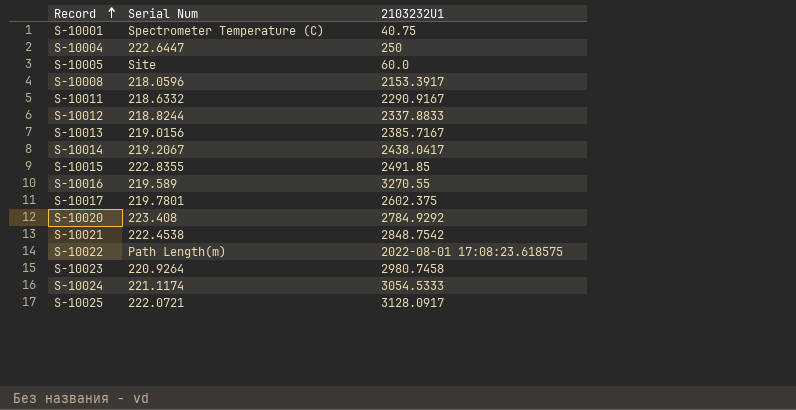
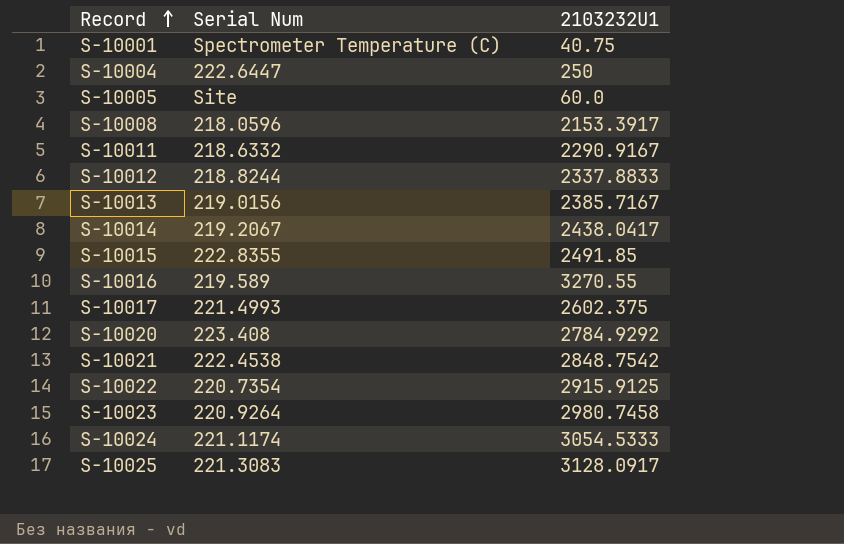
S-10017 | Serial Num: 219.7801 -> 221.4993
S-10022 | Serial Num: Path Length(m) -> 220.7354
S-10022 | 2103232U1: 2022-08-01 17:08:23.618575 -> 2915.9125
S-10025 | Serial Num: 222.0721 -> 221.3083

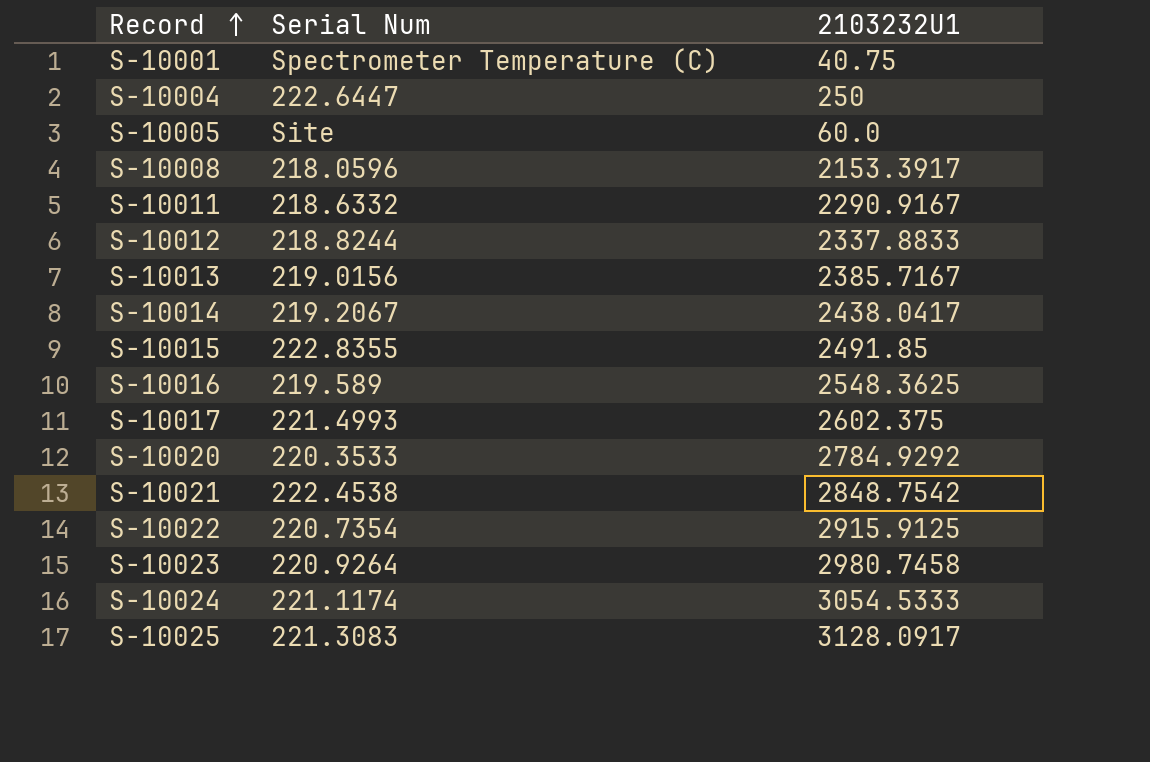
S-10016 | 2103232U1: 3270.55 -> 2548.3625
S-10020 | Serial Num: 223.408 -> 220.3533

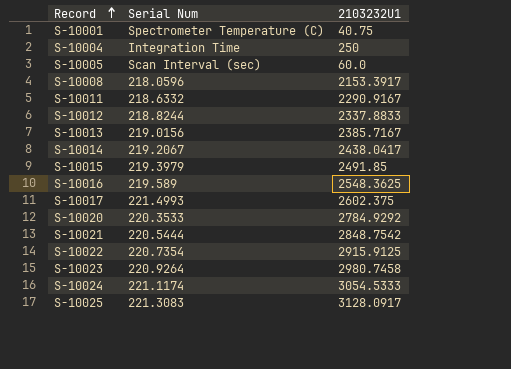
S-10004 | Serial Num: 222.6447 -> Integration Time
S-10005 | Serial Num: Site -> Scan Interval (sec)
S-10015 | Serial Num: 222.8355 -> 219.3979
S-10021 | Serial Num: 222.4538 -> 220.5444

